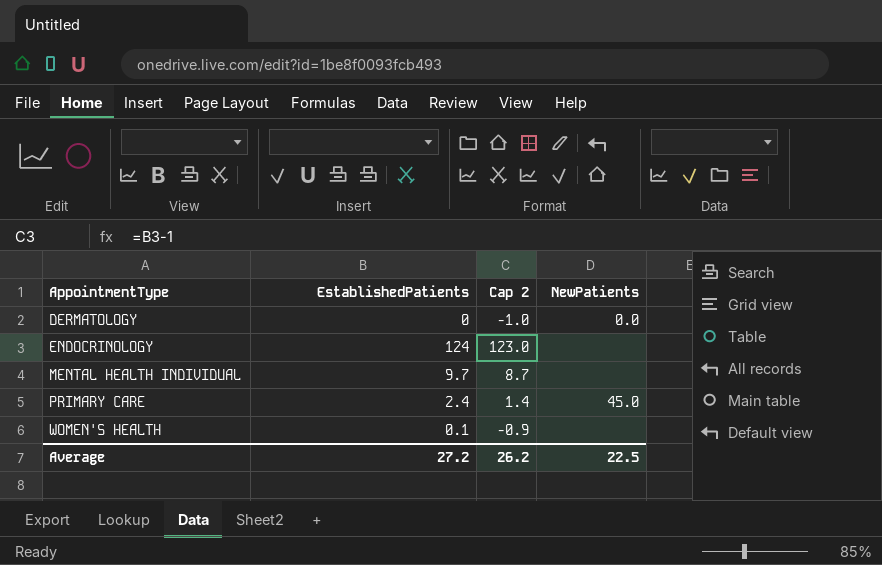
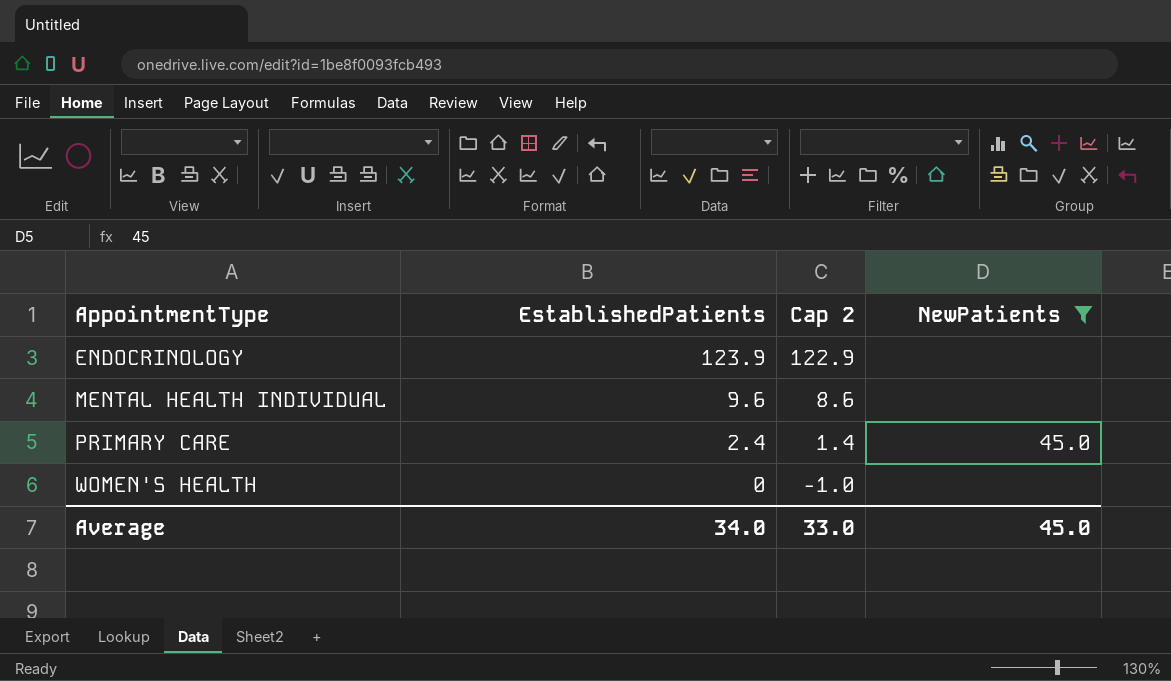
filter: none -> NewPatients != 0.0
ENDOCRINOLOGY | EstablishedPatients: 124 -> 123.9
ENDOCRINOLOGY | Cap 2: 123.0 -> 122.9
MENTAL HEALTH INDIVIDUAL | EstablishedPatients: 9.7 -> 9.6
MENTAL HEALTH INDIVIDUAL | Cap 2: 8.7 -> 8.6
WOMEN'S HEALTH | EstablishedPatients: 0.1 -> 0
WOMEN'S HEALTH | Cap 2: -0.9 -> -1.0
Average | EstablishedPatients: 27.2 -> 34.0
Average | Cap 2: 26.2 -> 33.0
Average | NewPatients: 22.5 -> 45.0

